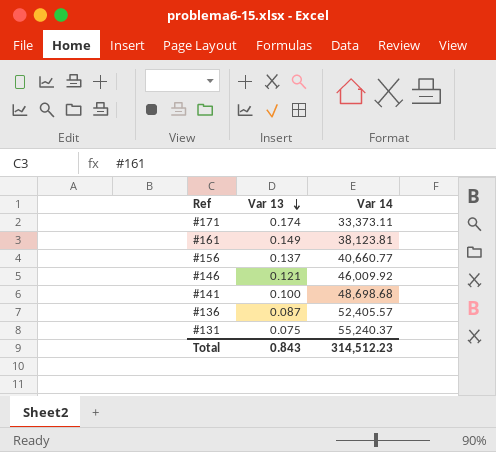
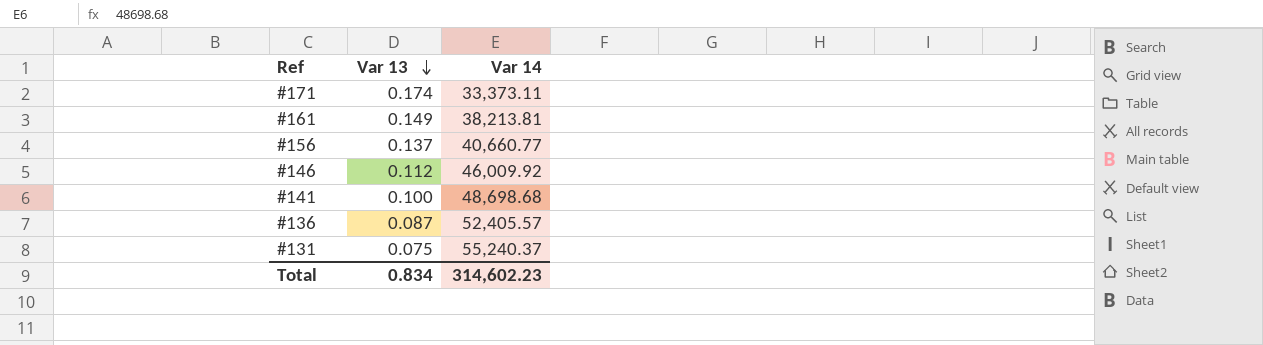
#161 | Var 14: 38,123.81 -> 38,213.81
#146 | Var 13: 0.121 -> 0.112
Total | Var 13: 0.843 -> 0.834
Total | Var 14: 314,512.23 -> 314,602.23

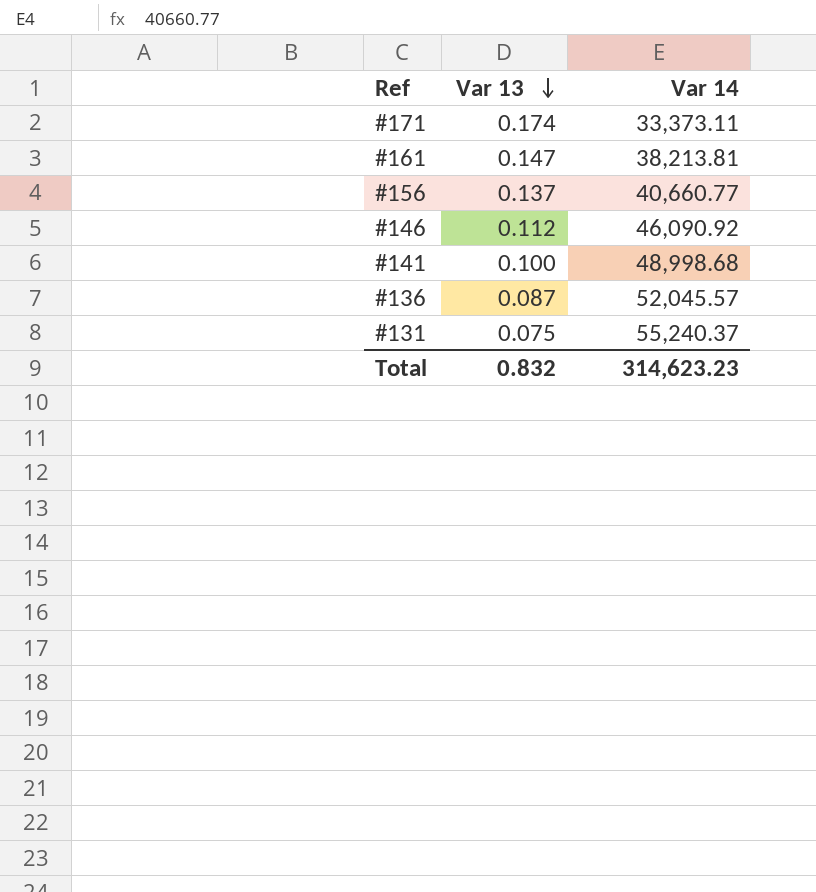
#161 | Var 13: 0.149 -> 0.147
#146 | Var 14: 46,009.92 -> 46,090.92
#141 | Var 14: 48,698.68 -> 48,998.68
#136 | Var 14: 52,405.57 -> 52,045.57
Total | Var 13: 0.834 -> 0.832
Total | Var 14: 314,602.23 -> 314,623.23

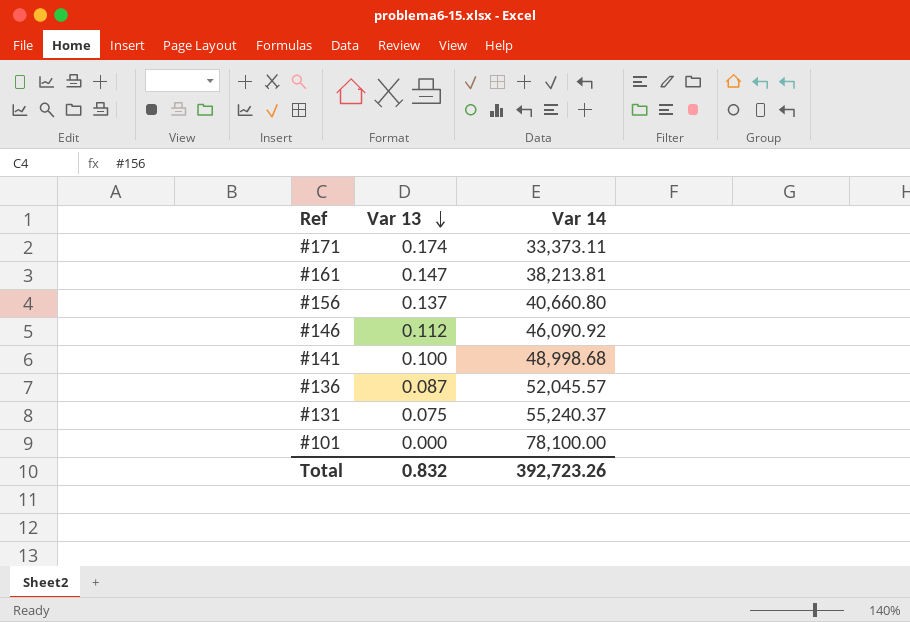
#156 | Var 14: 40,660.77 -> 40,660.80
row #101: none -> 0.000 | 78,100.00
Total | Var 14: 314,623.23 -> 392,723.26

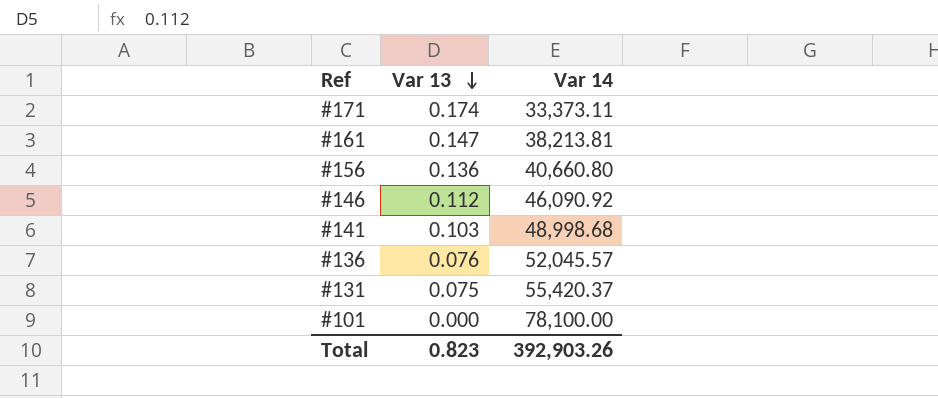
#156 | Var 13: 0.137 -> 0.136
#141 | Var 13: 0.100 -> 0.103
#136 | Var 13: 0.087 -> 0.076
#131 | Var 14: 55,240.37 -> 55,420.37
Total | Var 13: 0.832 -> 0.823
Total | Var 14: 392,723.26 -> 392,903.26

